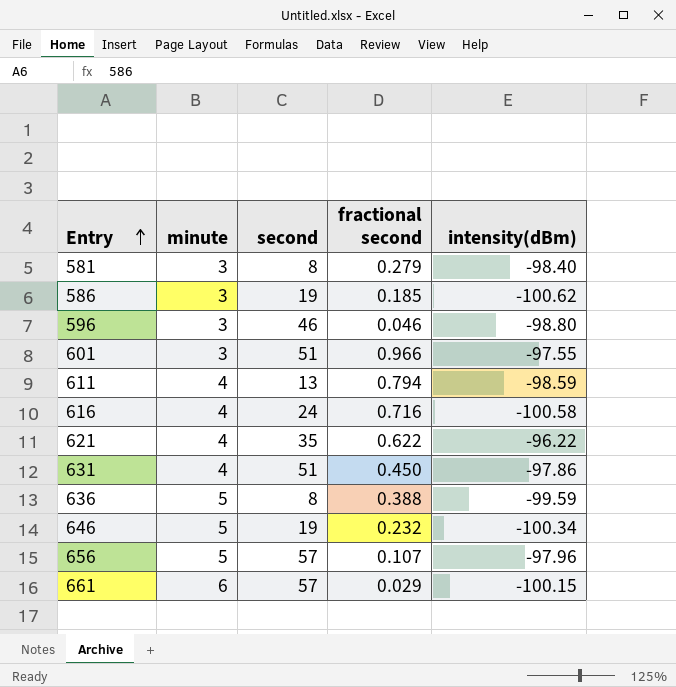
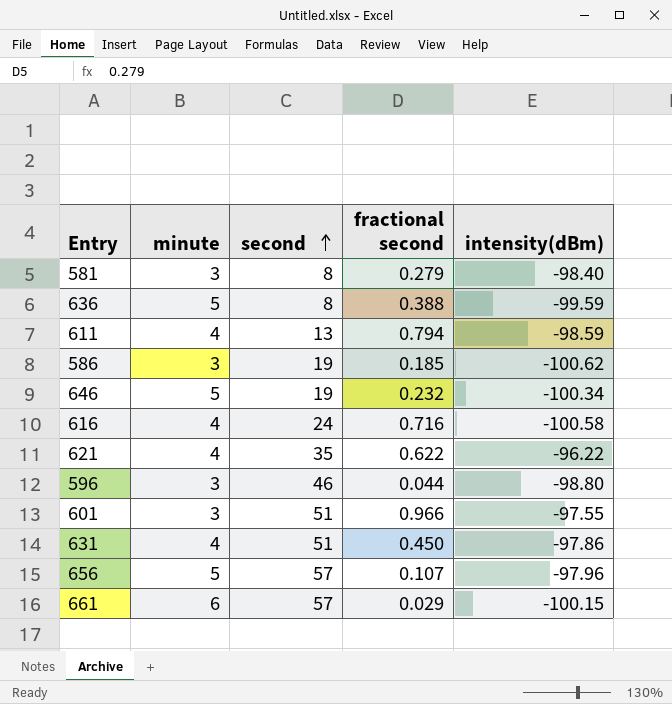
row order: Entry ascending -> second ascending
596 | fractional second: 0.046 -> 0.044

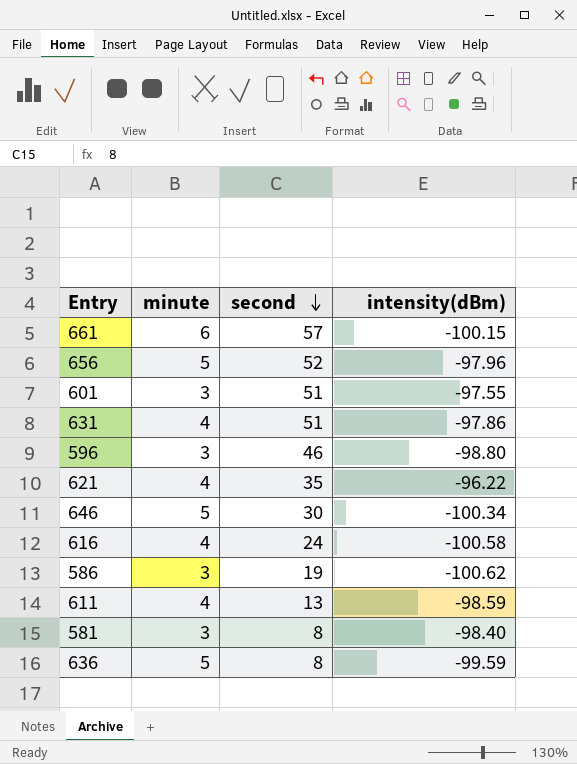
row order: second ascending -> second descending
column fractional second | position: 4 -> none
656 | second: 57 -> 52
646 | second: 19 -> 30

